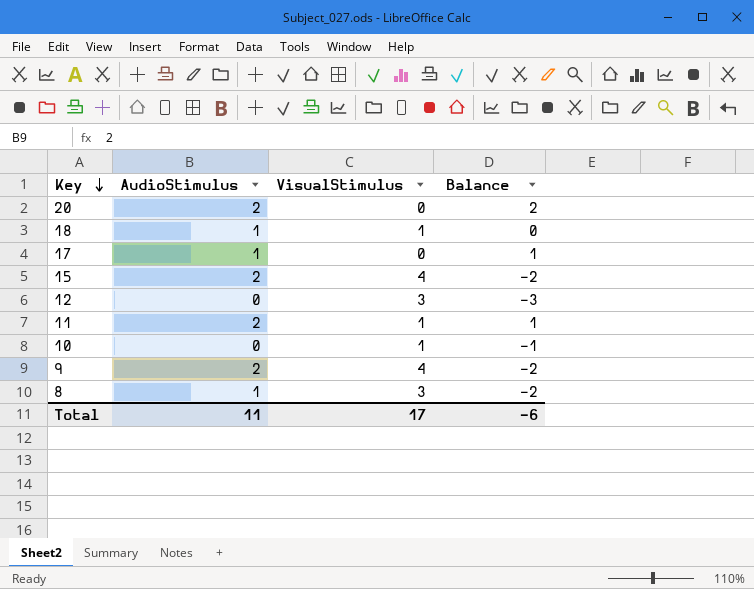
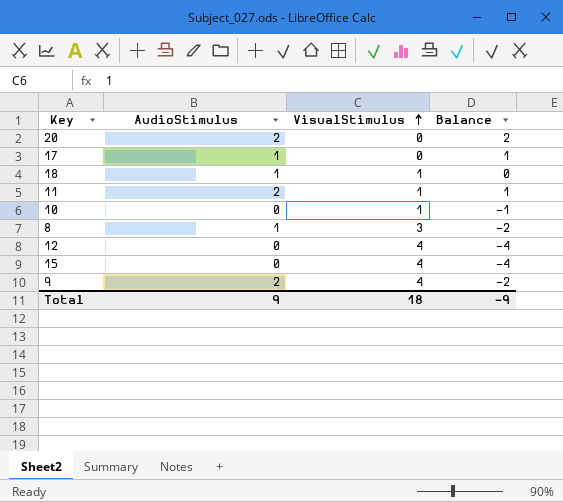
row order: Key descending -> VisualStimulus ascending
12 | VisualStimulus: 3 -> 4
12 | Balance: -3 -> -4
15 | AudioStimulus: 2 -> 0
15 | Balance: -2 -> -4
Total | AudioStimulus: 11 -> 9
Total | VisualStimulus: 17 -> 18
Total | Balance: -6 -> -9

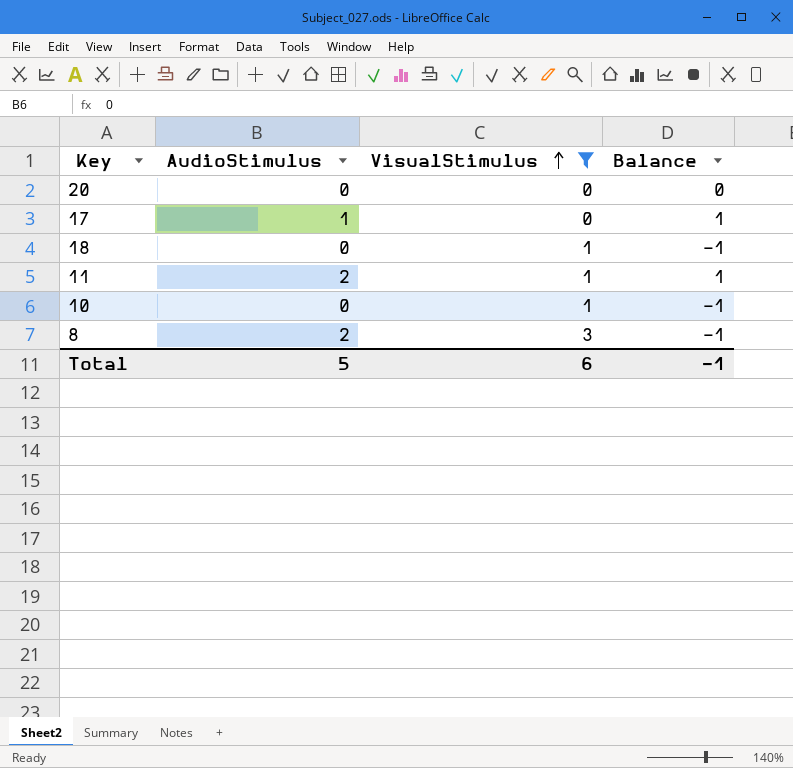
filter: none -> VisualStimulus != 4
20 | AudioStimulus: 2 -> 0
20 | Balance: 2 -> 0
18 | AudioStimulus: 1 -> 0
18 | Balance: 0 -> -1
8 | AudioStimulus: 1 -> 2
8 | Balance: -2 -> -1
Total | AudioStimulus: 9 -> 5
Total | VisualStimulus: 18 -> 6
Total | Balance: -9 -> -1

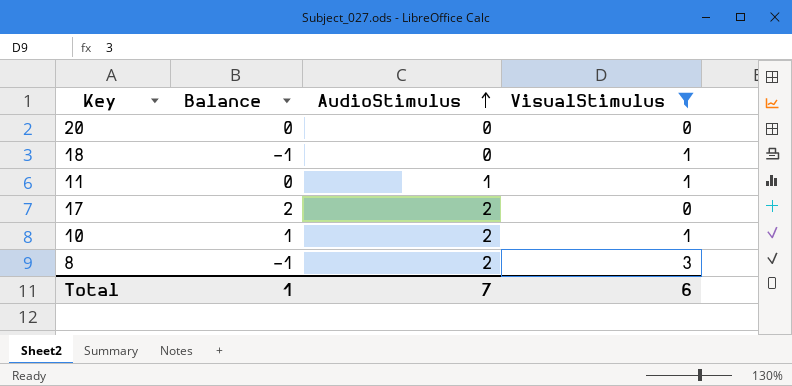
row order: VisualStimulus ascending -> AudioStimulus ascending
column Balance | position: 4 -> 2
11 | Balance: 1 -> 0
11 | AudioStimulus: 2 -> 1
17 | Balance: 1 -> 2
17 | AudioStimulus: 1 -> 2
10 | Balance: -1 -> 1
10 | AudioStimulus: 0 -> 2
Total | Balance: -1 -> 1
Total | AudioStimulus: 5 -> 7

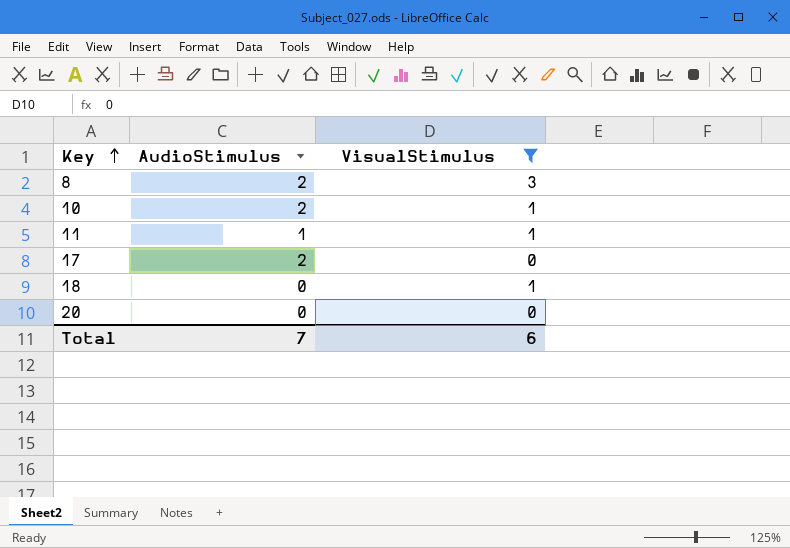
row order: AudioStimulus ascending -> Key ascending
column Balance | formula: [AudioStimulus] - [VisualStimulus] -> none

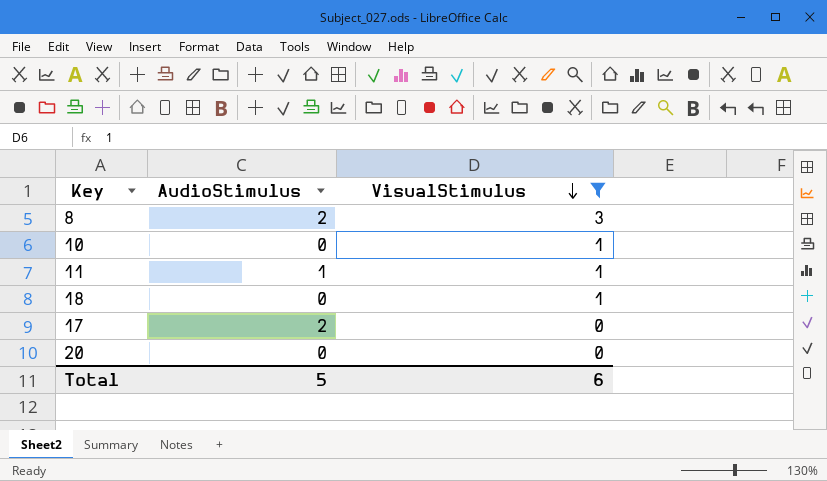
row order: Key ascending -> VisualStimulus descending
10 | AudioStimulus: 2 -> 0
Total | AudioStimulus: 7 -> 5

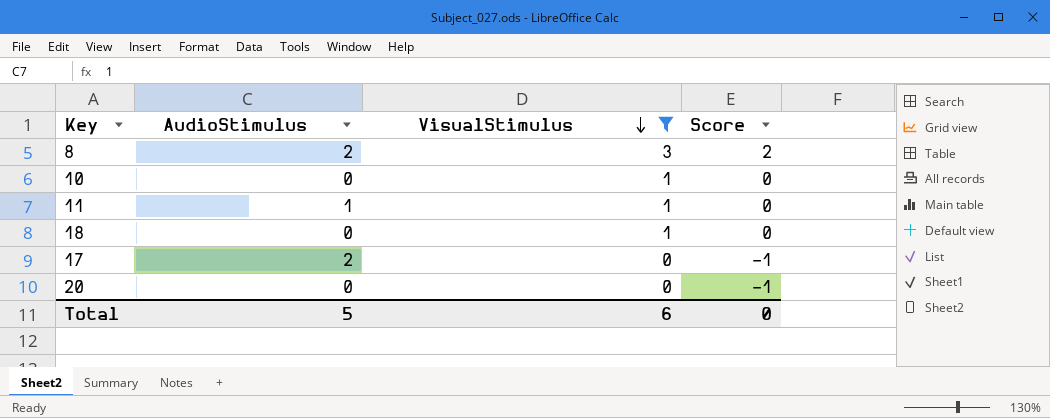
column Score | formula: none -> [VisualStimulus] - 1

